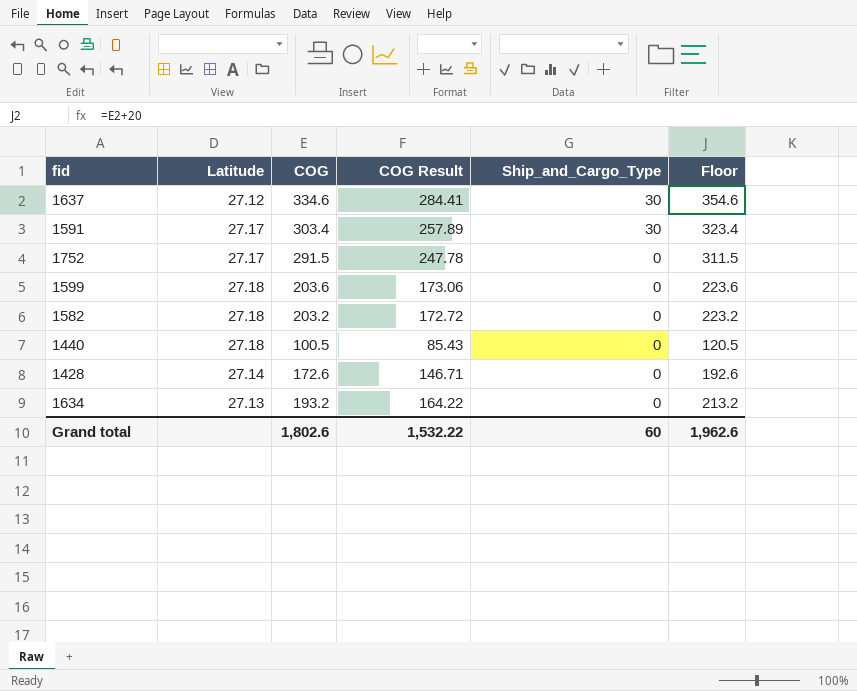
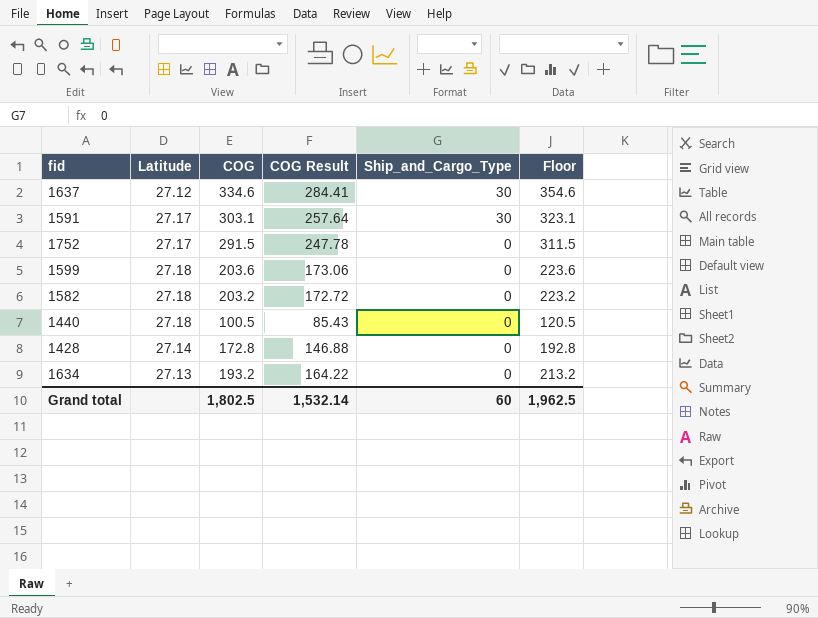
1591 | COG: 303.4 -> 303.1
1591 | COG Result: 257.89 -> 257.64
1591 | Floor: 323.4 -> 323.1
1428 | COG: 172.6 -> 172.8
1428 | COG Result: 146.71 -> 146.88
1428 | Floor: 192.6 -> 192.8
Grand total | COG: 1,802.6 -> 1,802.5
Grand total | COG Result: 1,532.22 -> 1,532.14
Grand total | Floor: 1,962.6 -> 1,962.5

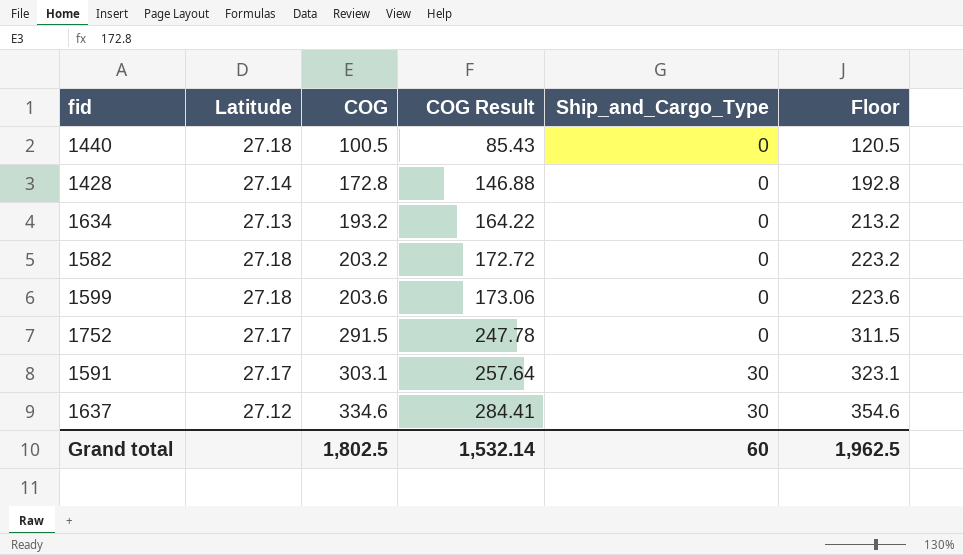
row order: Ship_and_Cargo_Type descending -> COG ascending

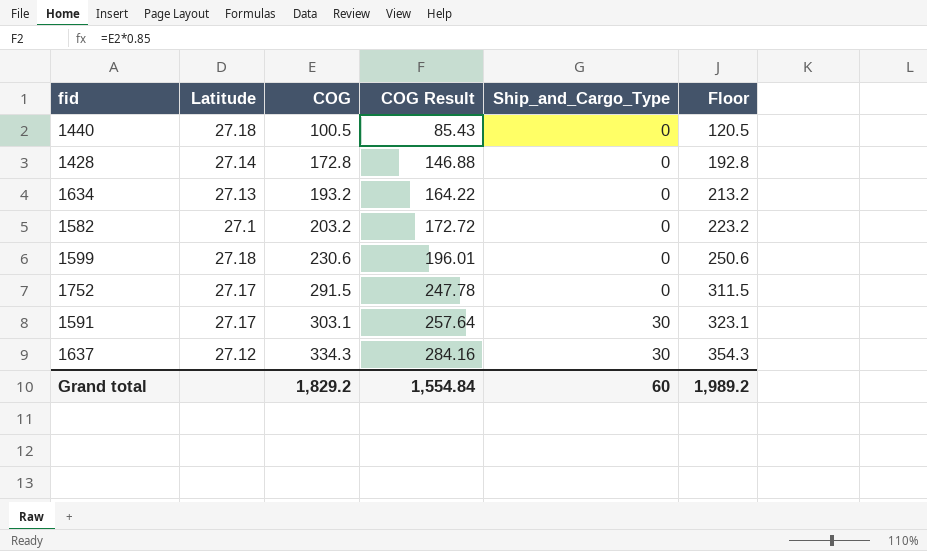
1582 | Latitude: 27.18 -> 27.1
1599 | COG: 203.6 -> 230.6
1599 | COG Result: 173.06 -> 196.01
1599 | Floor: 223.6 -> 250.6
1637 | COG: 334.6 -> 334.3
1637 | COG Result: 284.41 -> 284.16
1637 | Floor: 354.6 -> 354.3
Grand total | COG: 1,802.5 -> 1,829.2
Grand total | COG Result: 1,532.14 -> 1,554.84
Grand total | Floor: 1,962.5 -> 1,989.2

